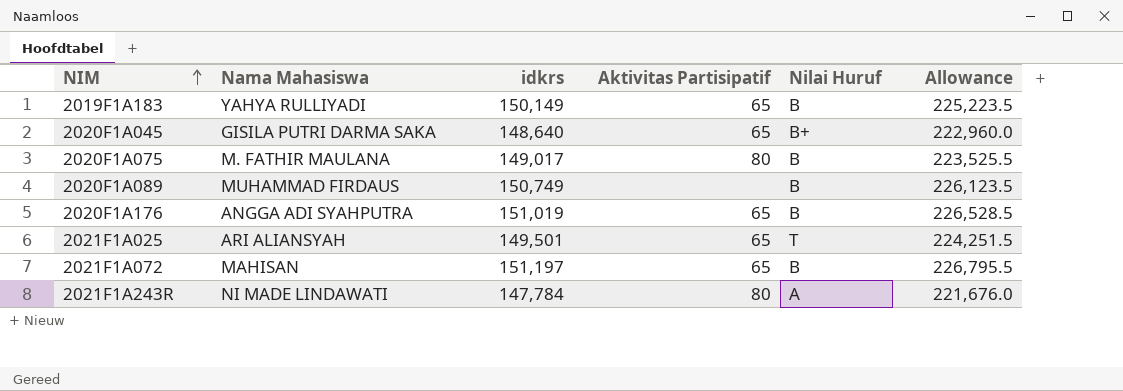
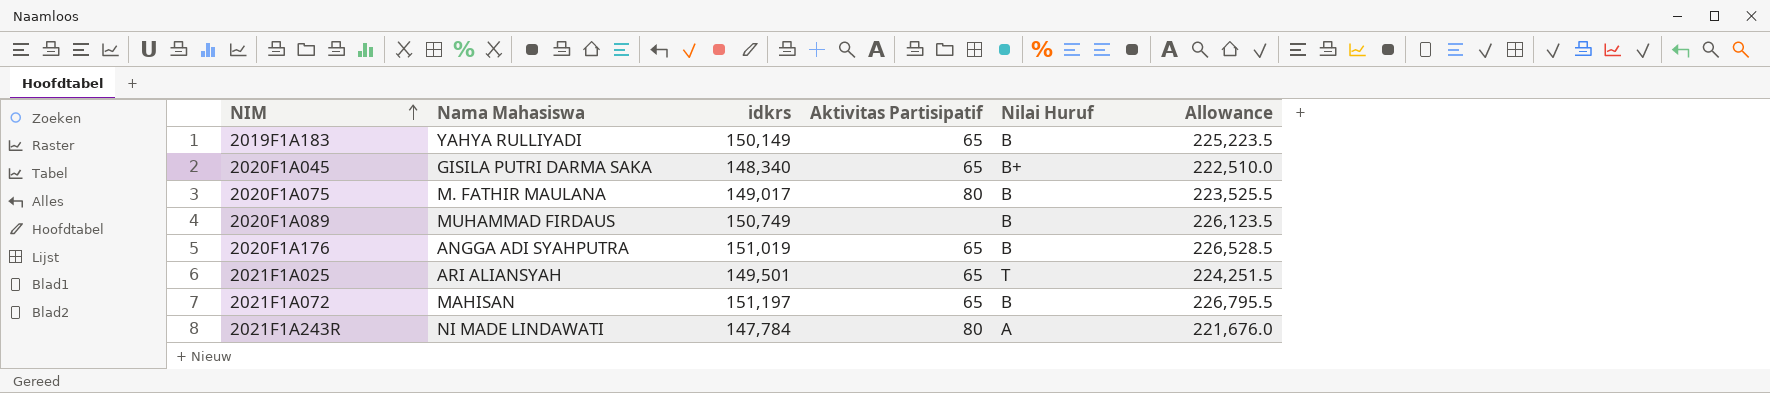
2020F1A045 | idkrs: 148,640 -> 148,340
2020F1A045 | Allowance: 222,960.0 -> 222,510.0

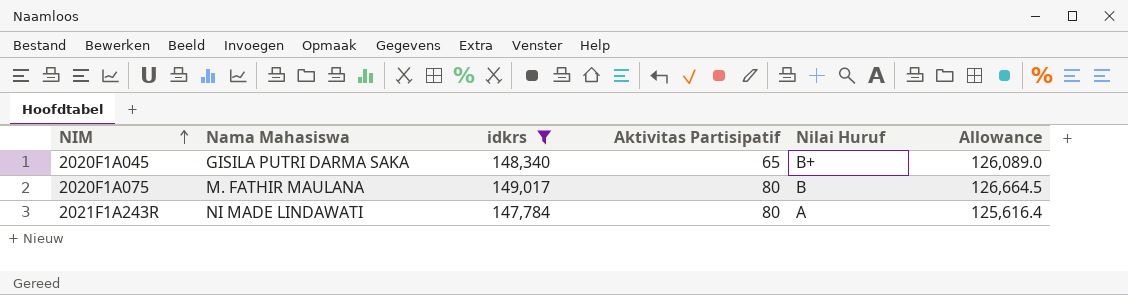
filter: none -> idkrs <= 149,017
column Allowance | formula: [idkrs] * 1.5 -> [idkrs] * 0.85

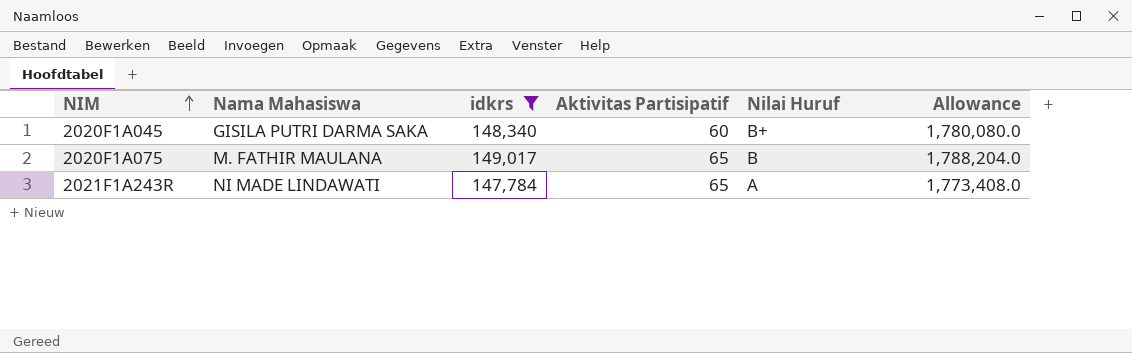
column Allowance | formula: [idkrs] * 0.85 -> [idkrs] * 12
2020F1A045 | Aktivitas Partisipatif: 65 -> 60
2020F1A075 | Aktivitas Partisipatif: 80 -> 65
2021F1A243R | Aktivitas Partisipatif: 80 -> 65

